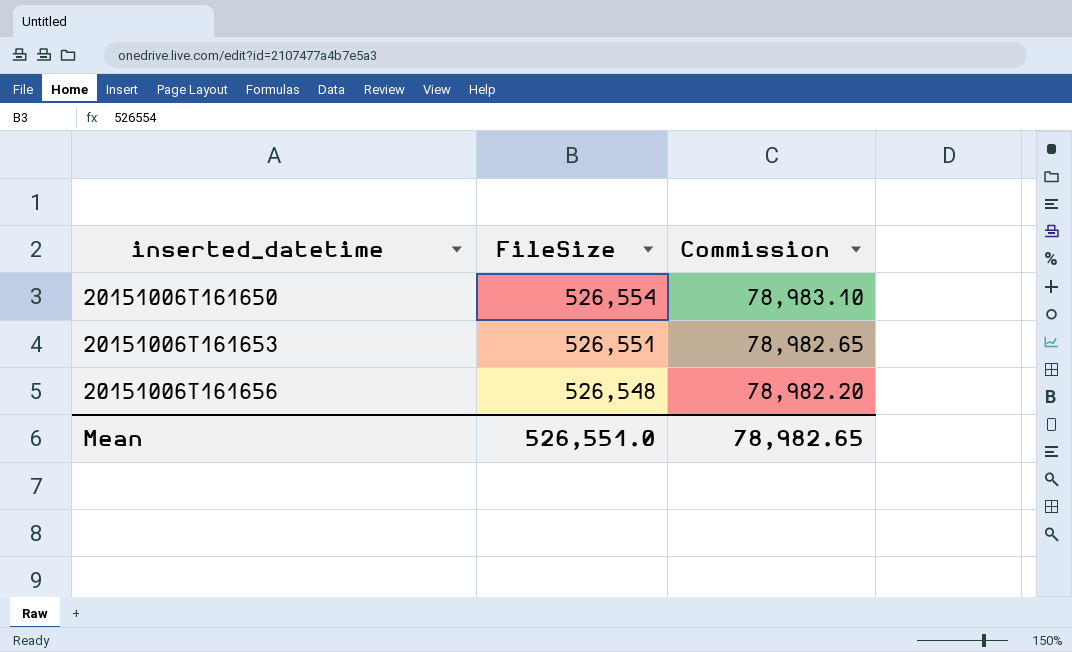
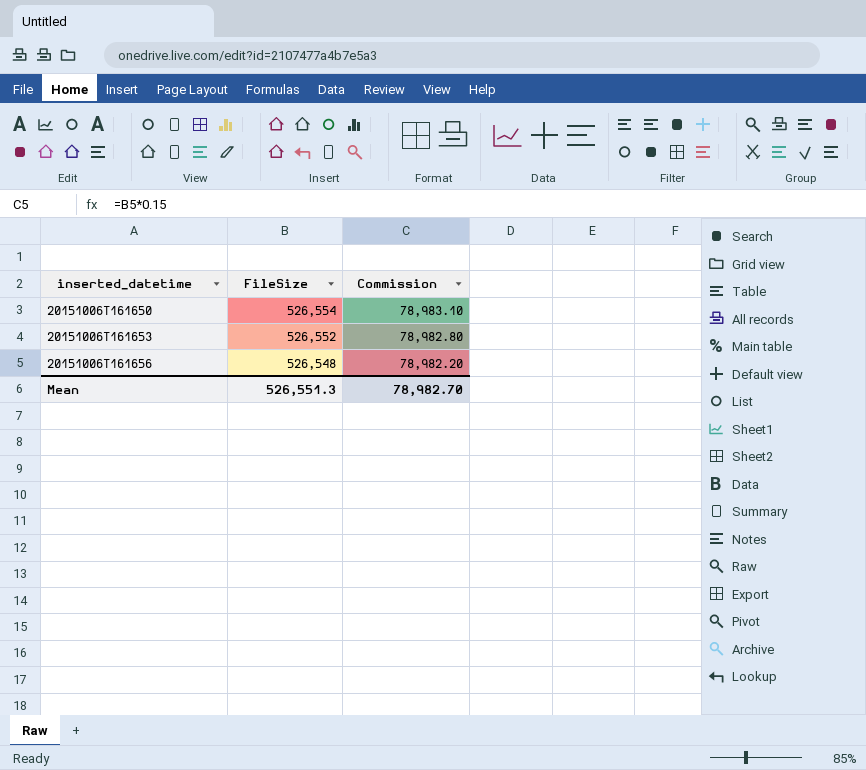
20151006T161653 | FileSize: 526,551 -> 526,552
20151006T161653 | Commission: 78,982.65 -> 78,982.80
Mean | FileSize: 526,551.0 -> 526,551.3
Mean | Commission: 78,982.65 -> 78,982.70

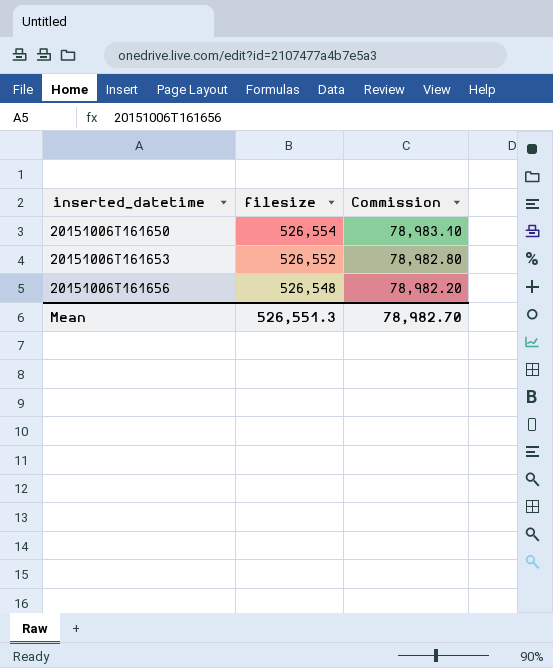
column name: FileSize -> filesize

